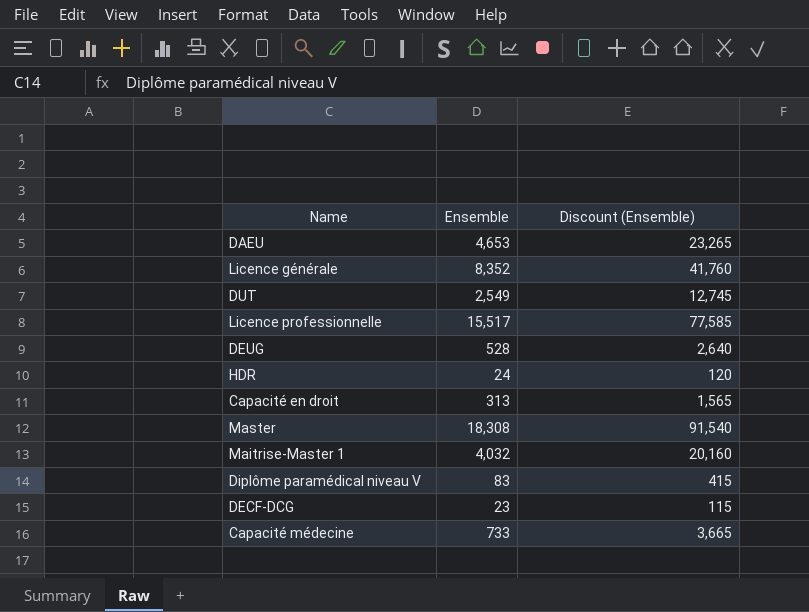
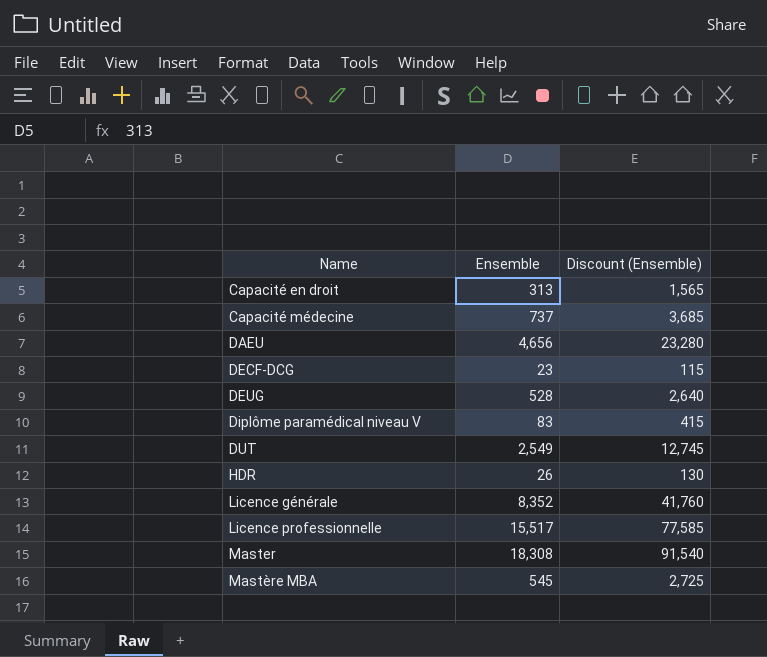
row order: none -> Name ascending
row Maitrise-Master 1: 4,032 | 20,160 -> none
Capacité médecine | Ensemble: 733 -> 737
Capacité médecine | Discount (Ensemble): 3,665 -> 3,685
DAEU | Ensemble: 4,653 -> 4,656
DAEU | Discount (Ensemble): 23,265 -> 23,280
HDR | Ensemble: 24 -> 26
HDR | Discount (Ensemble): 120 -> 130
row Mastère MBA: none -> 545 | 2,725

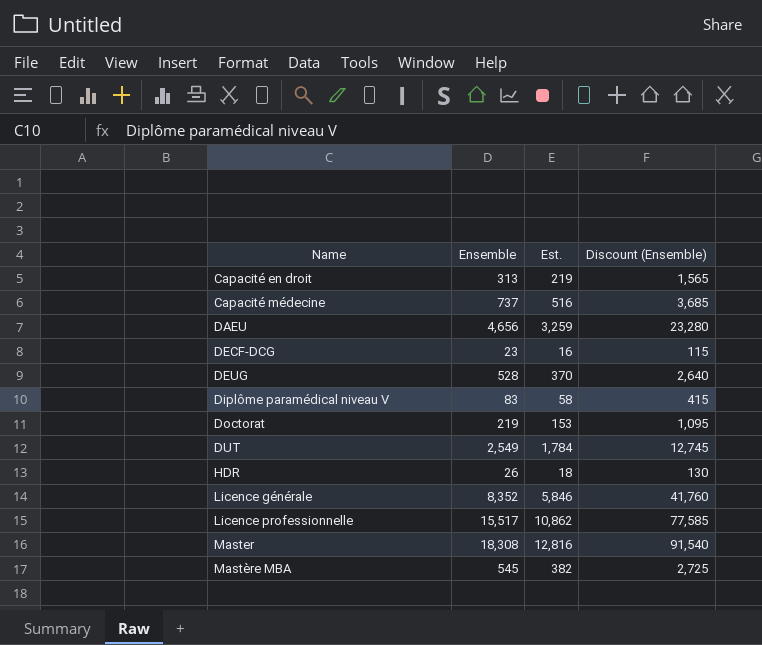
column Est. | formula: none -> [Ensemble] * 0.7
row Doctorat: none -> 219 | 153 | 1,095

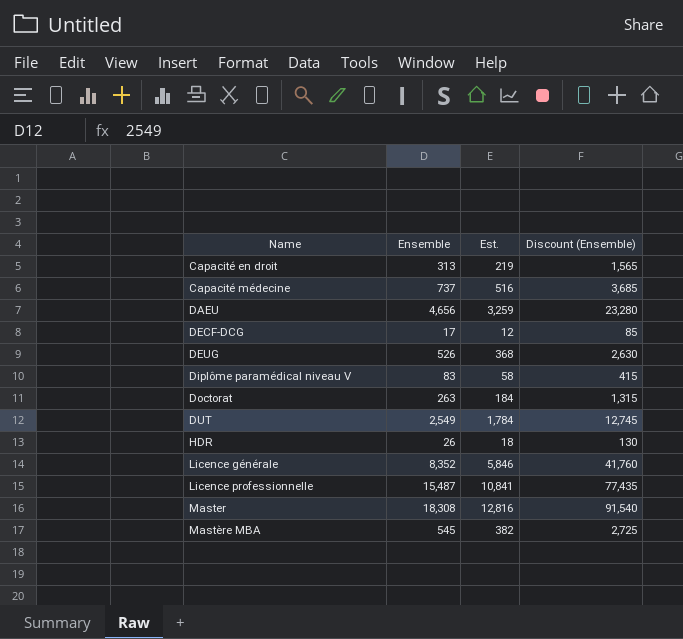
DECF-DCG | Ensemble: 23 -> 17
DECF-DCG | Est.: 16 -> 12
DECF-DCG | Discount (Ensemble): 115 -> 85
DEUG | Ensemble: 528 -> 526
DEUG | Est.: 370 -> 368
DEUG | Discount (Ensemble): 2,640 -> 2,630
Doctorat | Ensemble: 219 -> 263
Doctorat | Est.: 153 -> 184
Doctorat | Discount (Ensemble): 1,095 -> 1,315
Licence professionnelle | Ensemble: 15,517 -> 15,487
Licence professionnelle | Est.: 10,862 -> 10,841
Licence professionnelle | Discount (Ensemble): 77,585 -> 77,435

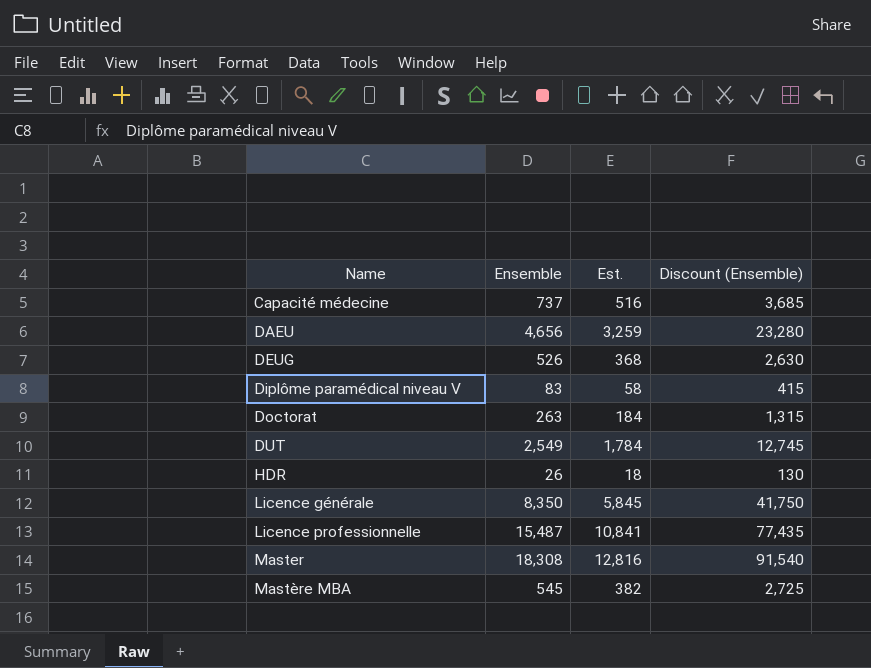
row Capacité en droit: 313 | 219 | 1,565 -> none
row DECF-DCG: 17 | 12 | 85 -> none
Licence générale | Ensemble: 8,352 -> 8,350
Licence générale | Est.: 5,846 -> 5,845
Licence générale | Discount (Ensemble): 41,760 -> 41,750

